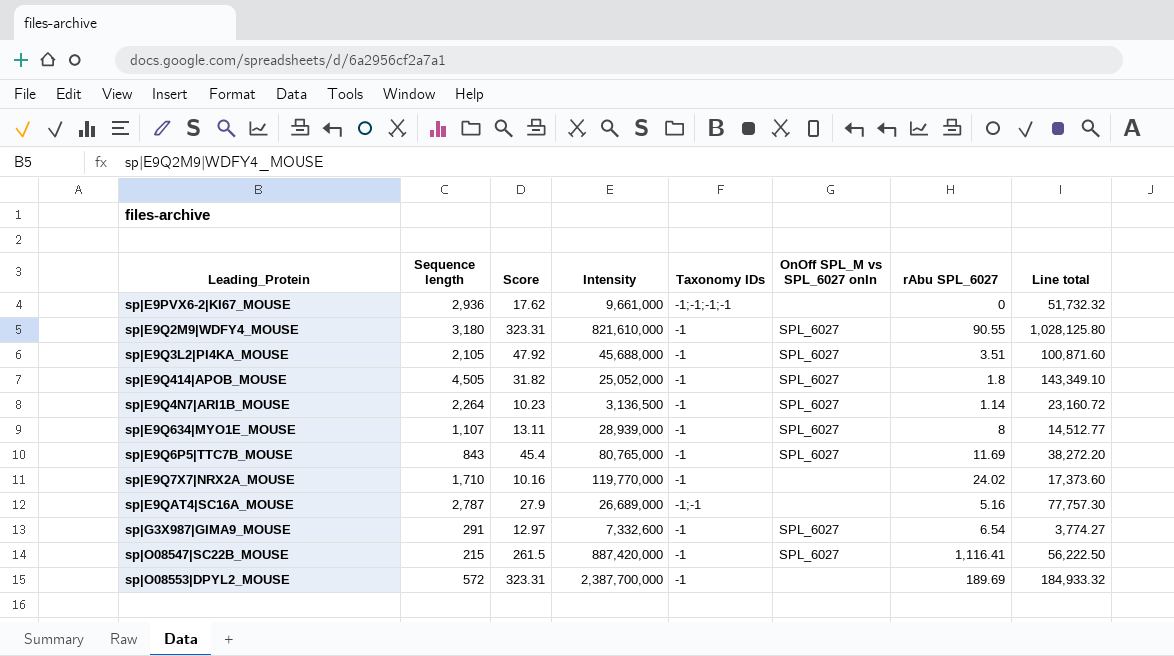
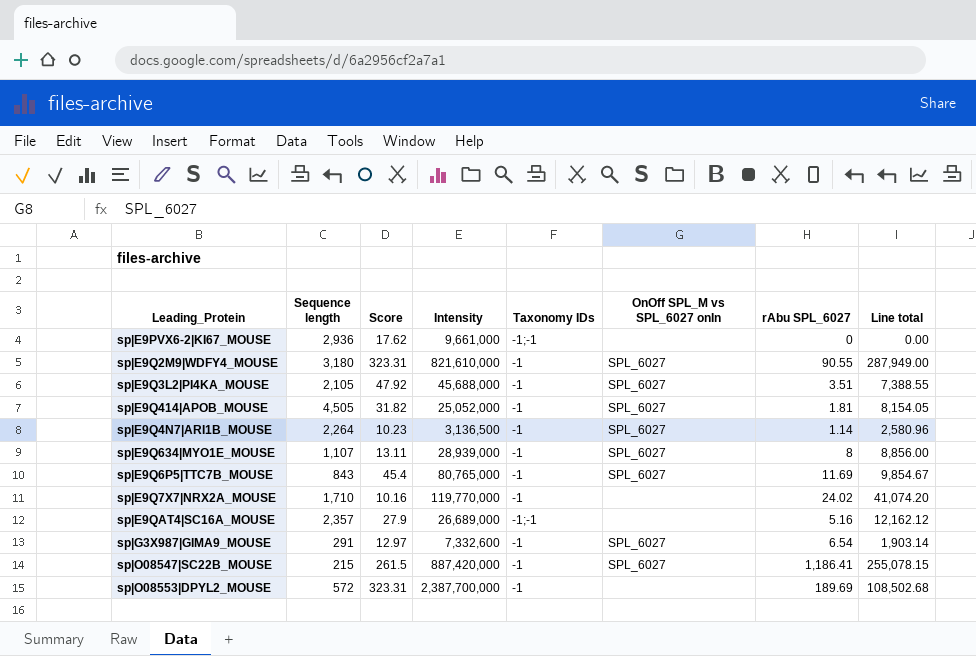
column Line total | formula: [Sequence length] * [Score] -> [Sequence length] * [rAbu SPL_6027]
sp|E9PVX6-2|KI67_MOUSE | Taxonomy IDs: -1;-1;-1;-1 -> -1;-1
sp|E9Q414|APOB_MOUSE | rAbu SPL_6027: 1.8 -> 1.81
sp|E9QAT4|SC16A_MOUSE | Sequence length: 2,787 -> 2,357
sp|O08547|SC22B_MOUSE | rAbu SPL_6027: 1,116.41 -> 1,186.41

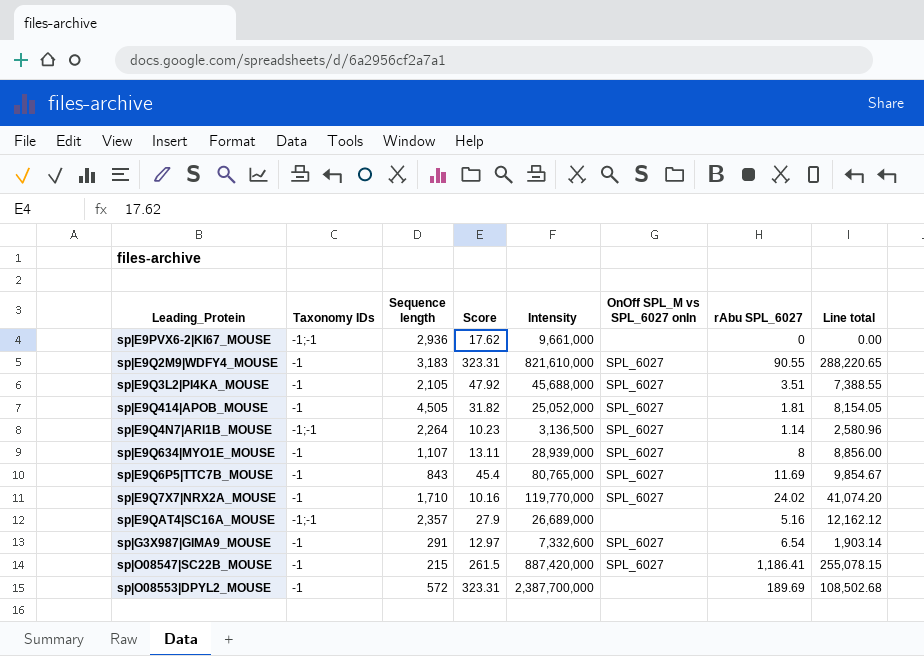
column Taxonomy IDs | position: 5 -> 2
sp|E9Q2M9|WDFY4_MOUSE | Sequence length: 3,180 -> 3,183
sp|E9Q2M9|WDFY4_MOUSE | Line total: 287,949.00 -> 288,220.65
sp|E9Q4N7|ARI1B_MOUSE | Taxonomy IDs: -1 -> -1;-1
sp|E9Q7X7|NRX2A_MOUSE | OnOff SPL_M vs SPL_6027 onIn: none -> SPL_6027

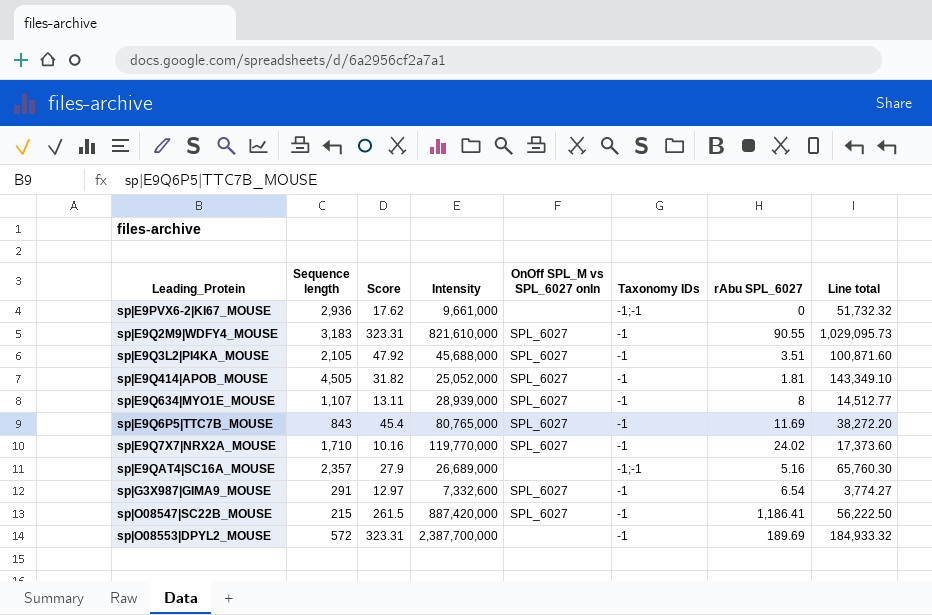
column Taxonomy IDs | position: 2 -> 6
column Line total | formula: [Sequence length] * [rAbu SPL_6027] -> [Sequence length] * [Score]
row sp|E9Q4N7|ARI1B_MOUSE: -1;-1 | 2,264 | 10.23 | 3,136,500 | SPL_6027 | 1.14 | 2,580.96 -> none

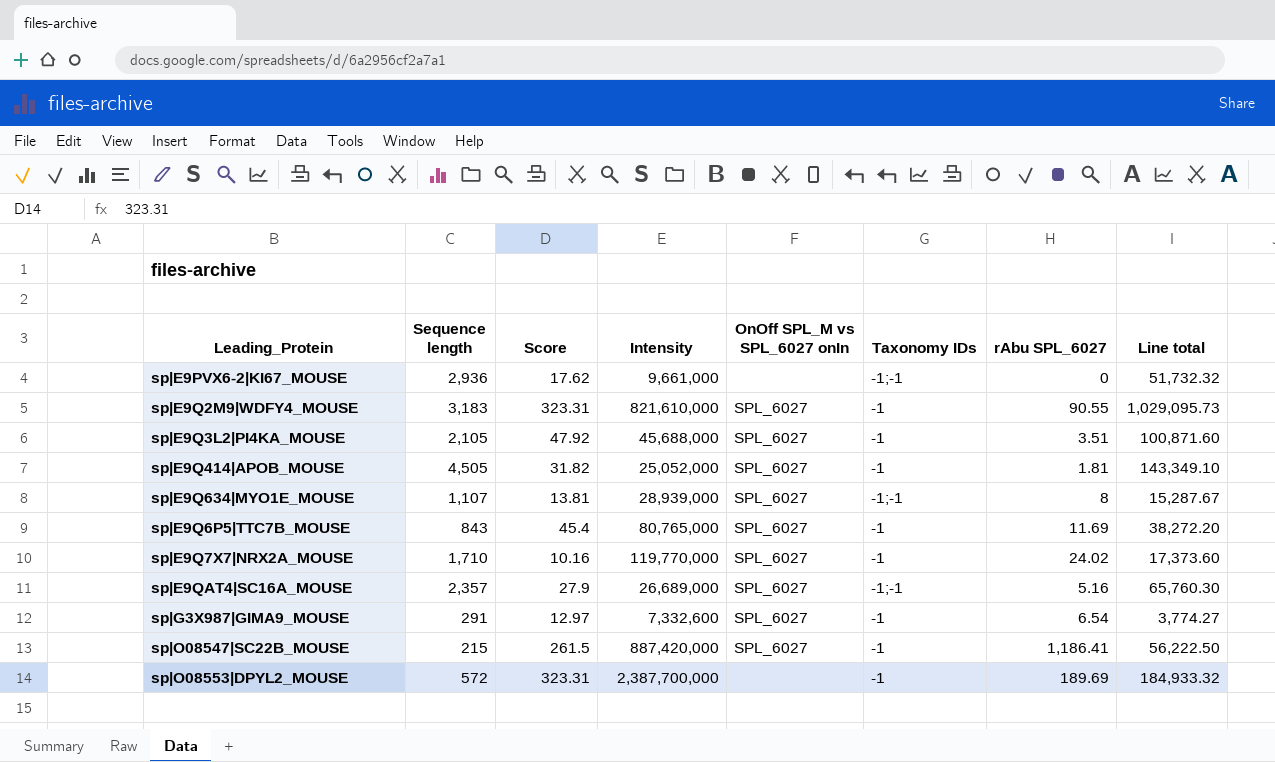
sp|E9Q634|MYO1E_MOUSE | Score: 13.11 -> 13.81
sp|E9Q634|MYO1E_MOUSE | Taxonomy IDs: -1 -> -1;-1
sp|E9Q634|MYO1E_MOUSE | Line total: 14,512.77 -> 15,287.67
sp|E9QAT4|SC16A_MOUSE | OnOff SPL_M vs SPL_6027 onIn: none -> SPL_6027

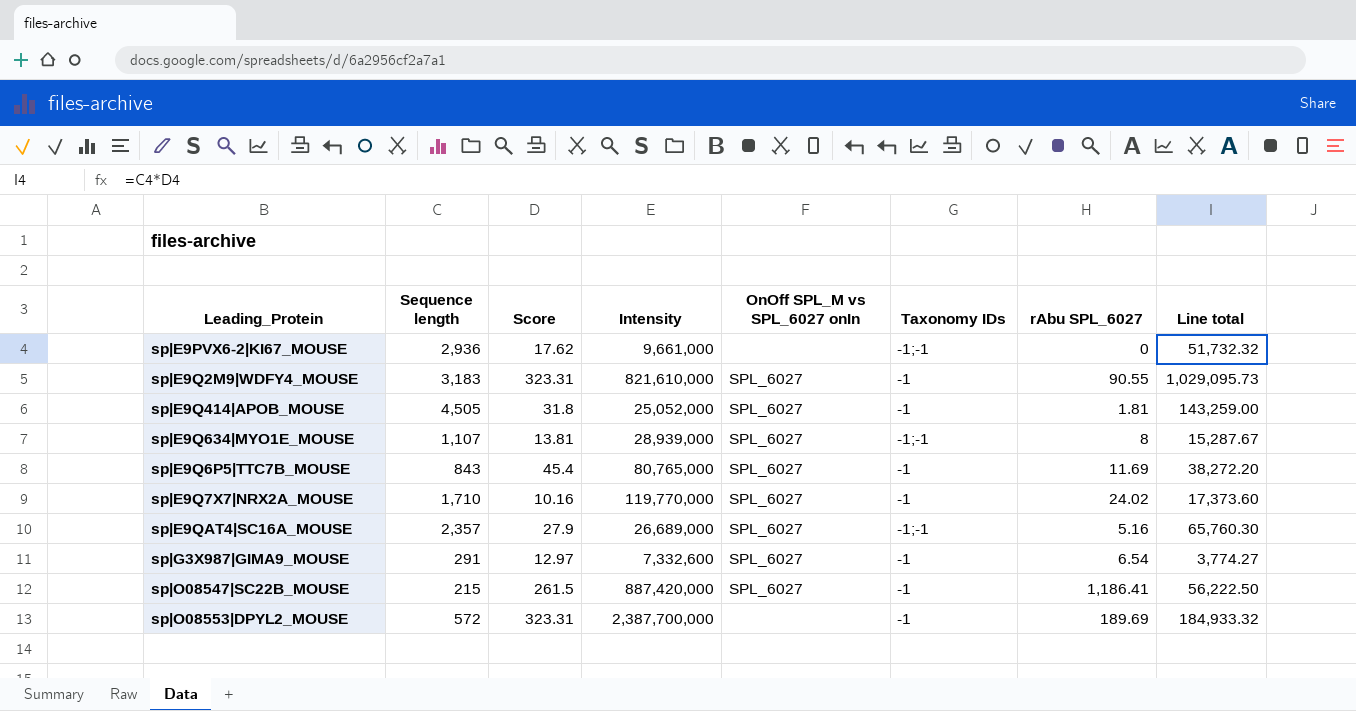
row sp|E9Q3L2|PI4KA_MOUSE: 2,105 | 47.92 | 45,688,000 | SPL_6027 | -1 | 3.51 | 100,871.60 -> none
sp|E9Q414|APOB_MOUSE | Score: 31.82 -> 31.8
sp|E9Q414|APOB_MOUSE | Line total: 143,349.10 -> 143,259.00

